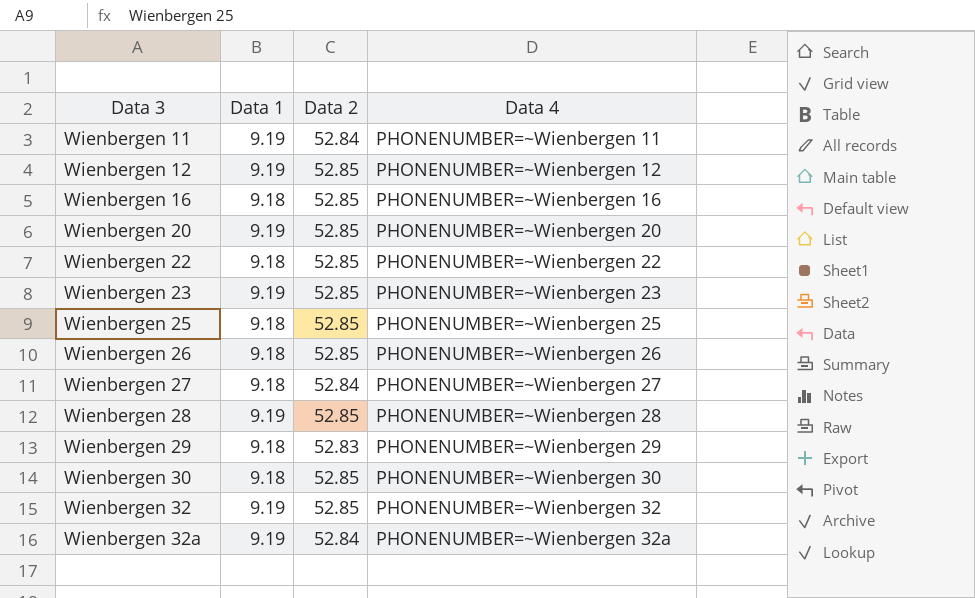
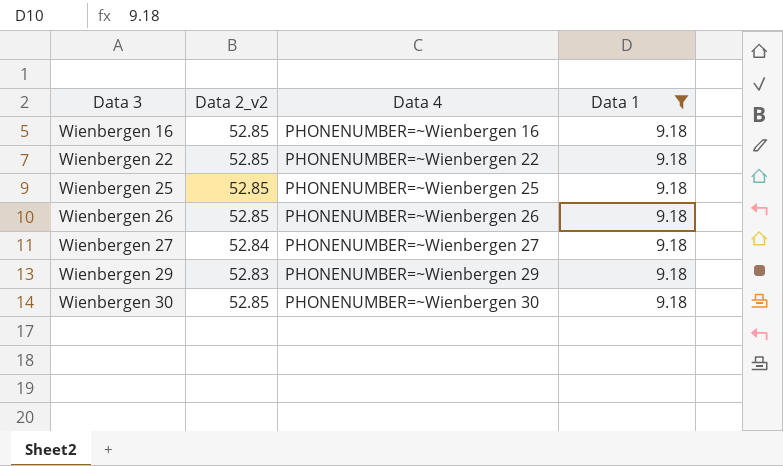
filter: none -> Data 1 = 9.18
column name: Data 2 -> Data 2_v2
column Data 1 | position: 2 -> 4

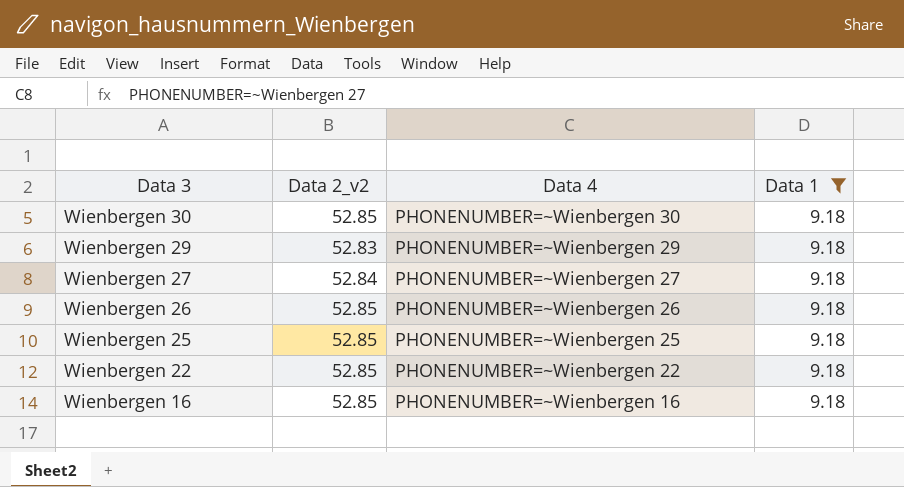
row order: Data 3 ascending -> Data 3 descending

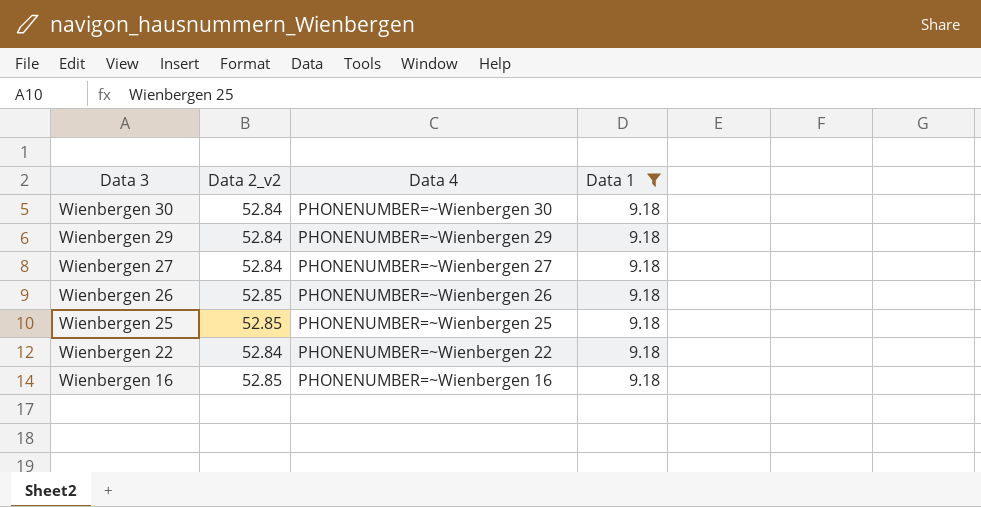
Wienbergen 30 | Data 2_v2: 52.85 -> 52.84
Wienbergen 29 | Data 2_v2: 52.83 -> 52.84
Wienbergen 22 | Data 2_v2: 52.85 -> 52.84

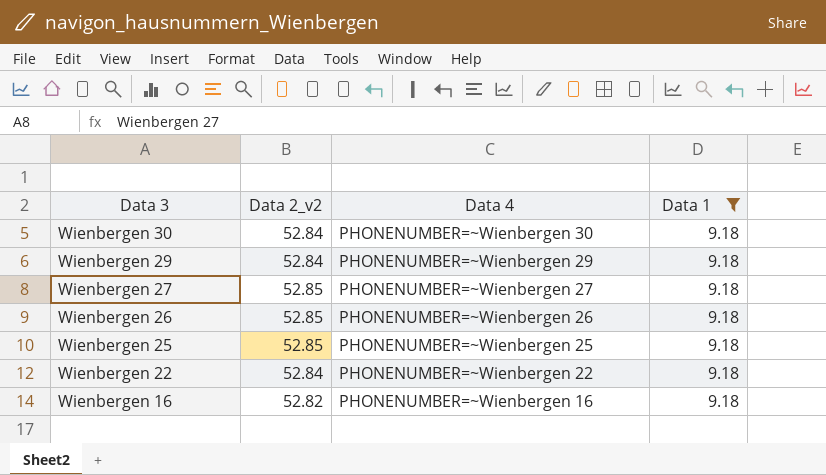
Wienbergen 27 | Data 2_v2: 52.84 -> 52.85
Wienbergen 16 | Data 2_v2: 52.85 -> 52.82

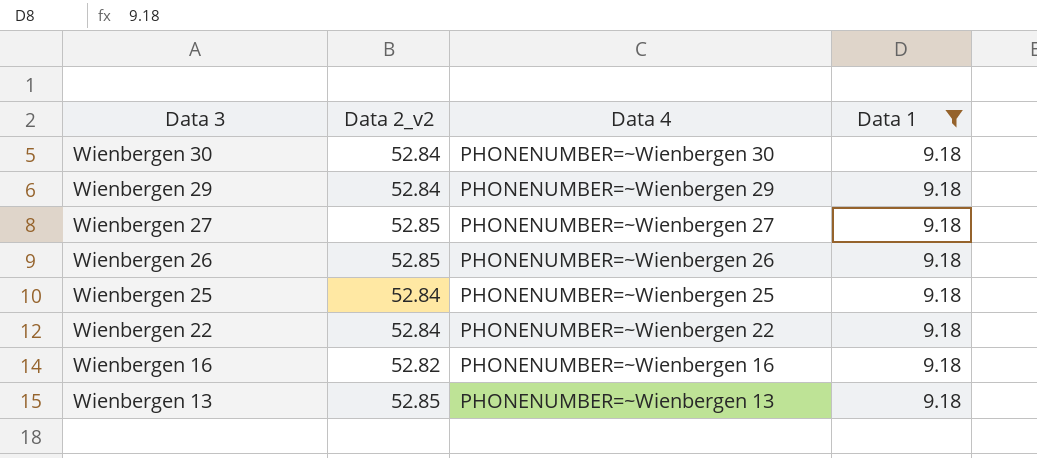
Wienbergen 25 | Data 2_v2: 52.85 -> 52.84
row Wienbergen 13: none -> 52.85 | PHONENUMBER=~Wienbergen 13 | 9.18

